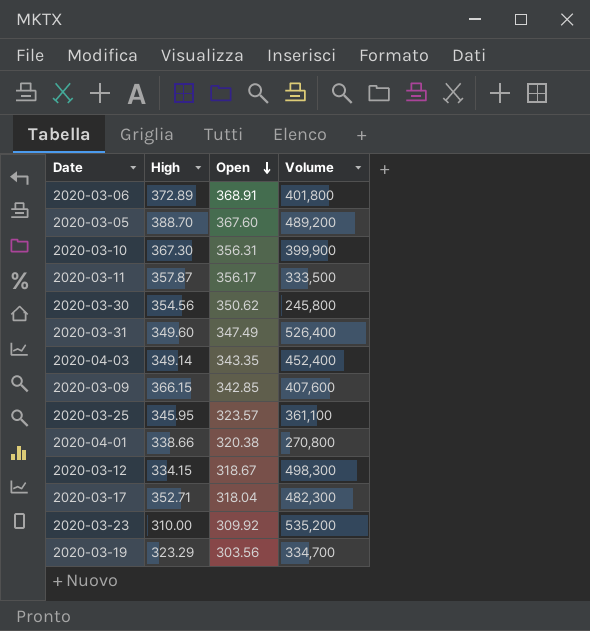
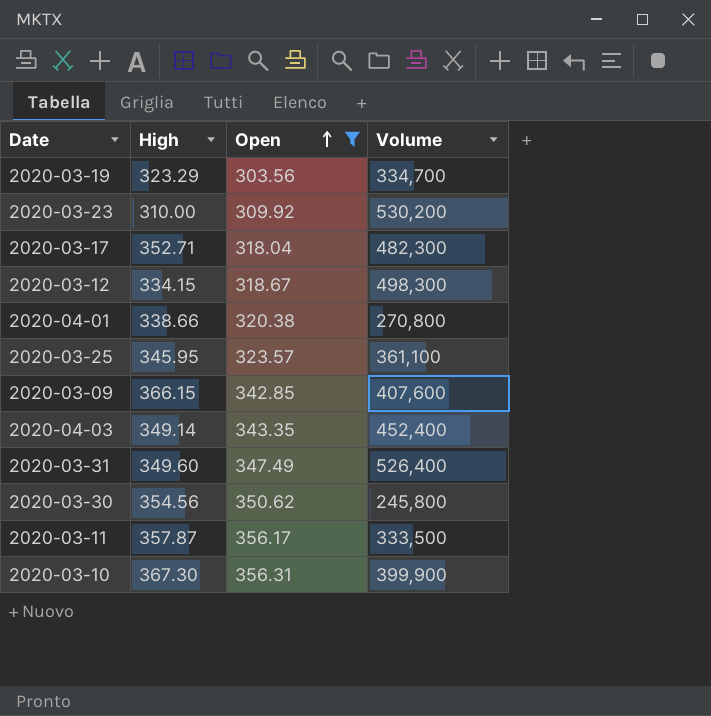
filter: none -> Open <= 356.31
row order: Open descending -> Open ascending
2020-03-23 | Volume: 535,200 -> 530,200

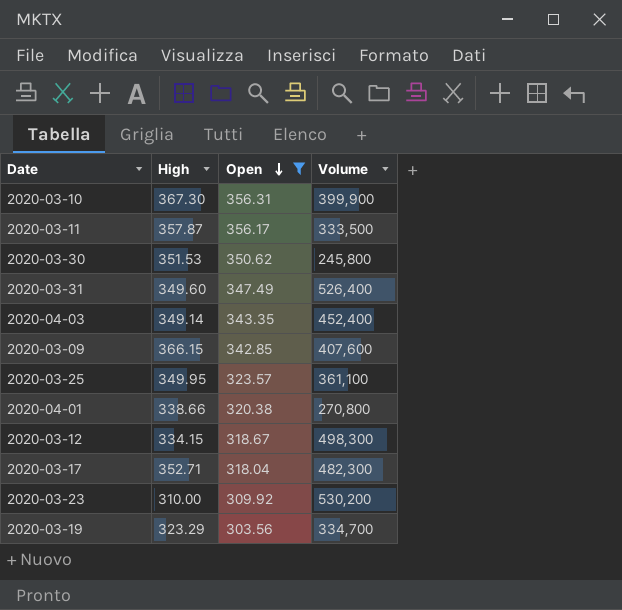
row order: Open ascending -> Open descending
2020-03-30 | High: 354.56 -> 351.53
2020-03-25 | High: 345.95 -> 349.95

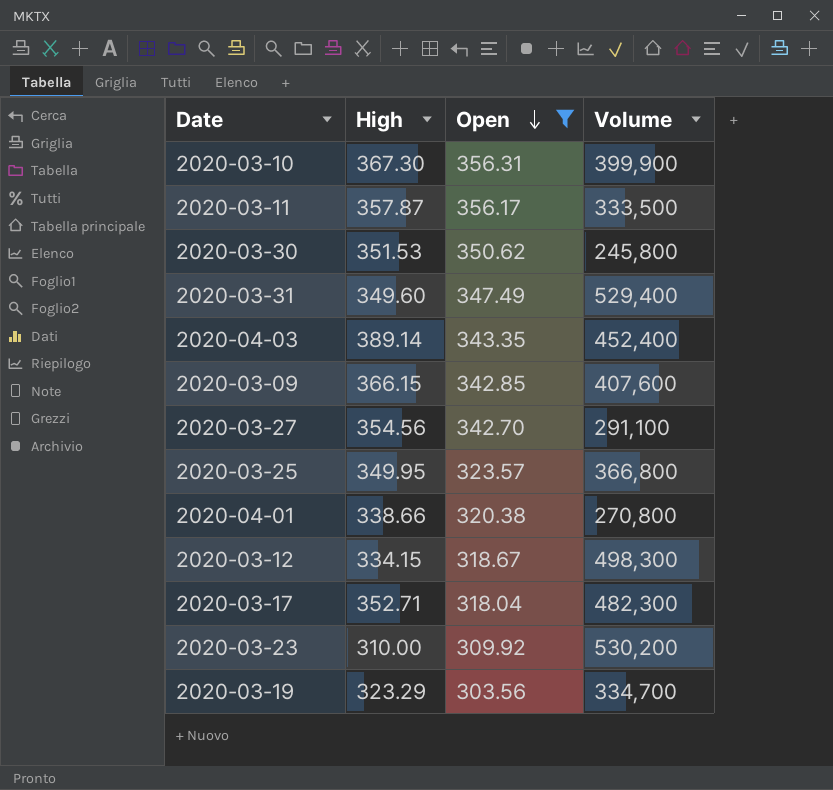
2020-03-31 | Volume: 526,400 -> 529,400
2020-04-03 | High: 349.14 -> 389.14
row 2020-03-27: none -> 354.56 | 342.70 | 291,100
2020-03-25 | Volume: 361,100 -> 366,800

